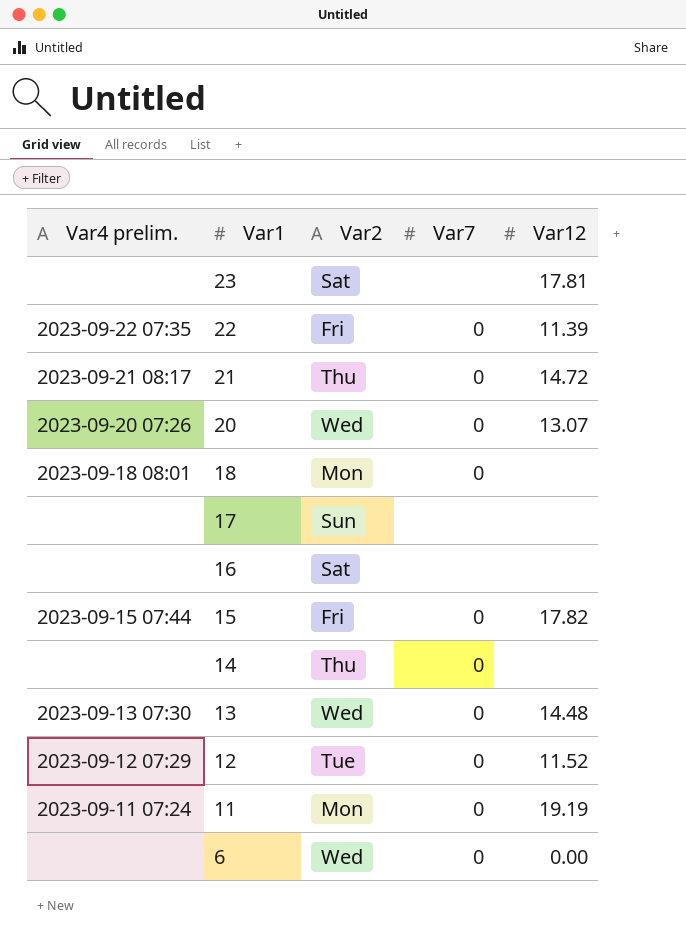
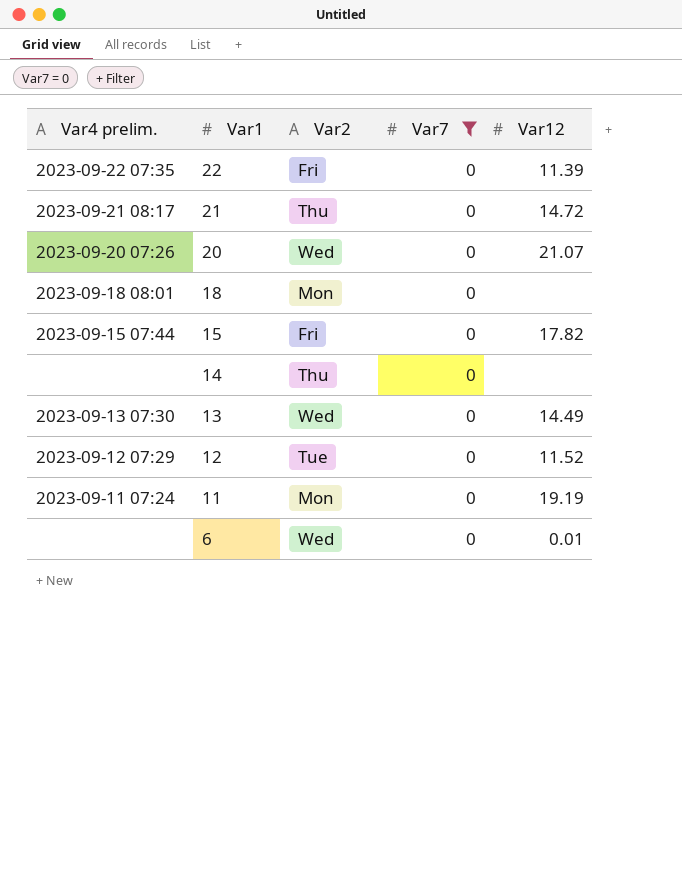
filter: none -> Var7 = 0
20 | Var12: 13.07 -> 21.07
13 | Var12: 14.48 -> 14.49
6 | Var12: 0.00 -> 0.01

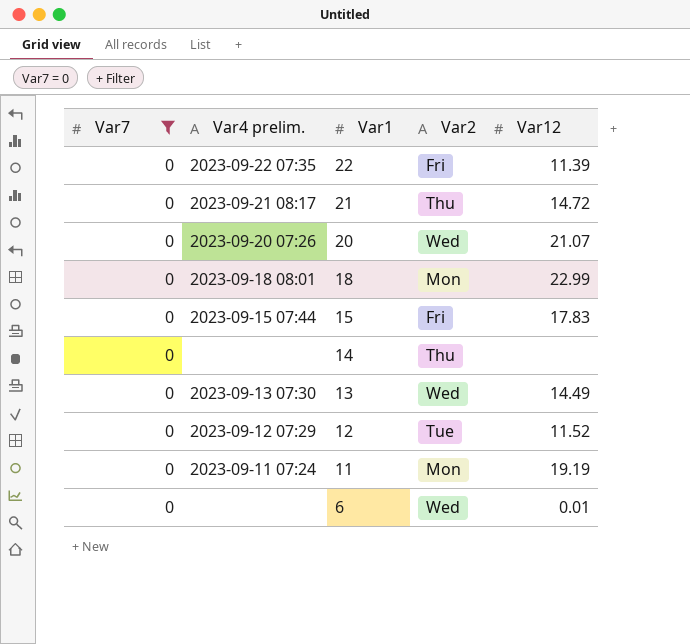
column Var7 | position: 4 -> 1
18 | Var12: none -> 22.99
15 | Var12: 17.82 -> 17.83

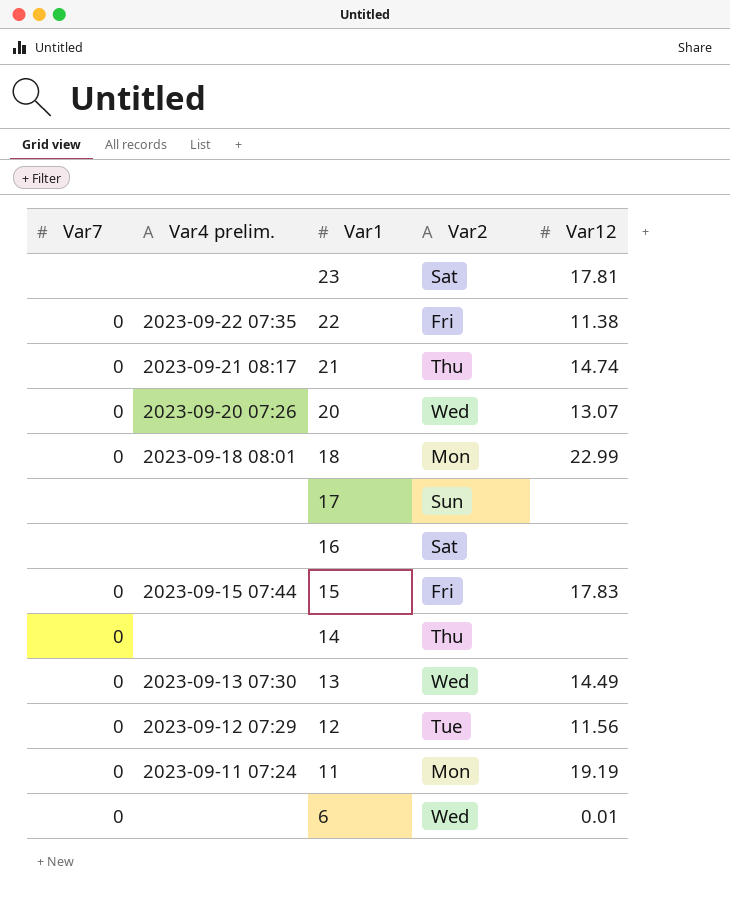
filter: Var7 = 0 -> none
22 | Var12: 11.39 -> 11.38
21 | Var12: 14.72 -> 14.74
20 | Var12: 21.07 -> 13.07
12 | Var12: 11.52 -> 11.56

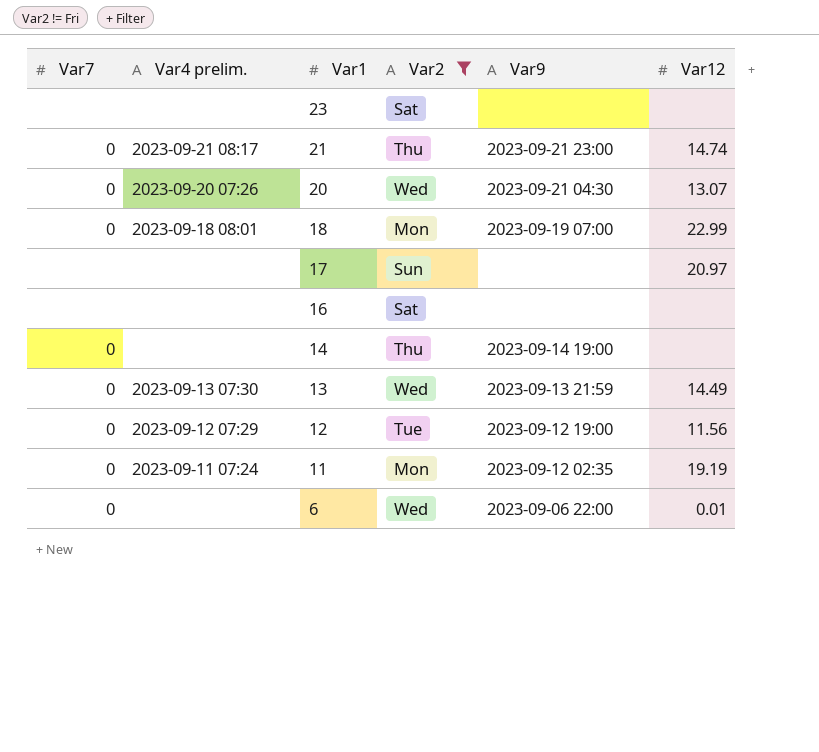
filter: none -> Var2 != Fri
column Var9 | position: none -> 5
23 | Var12: 17.81 -> none
17 | Var12: none -> 20.97

